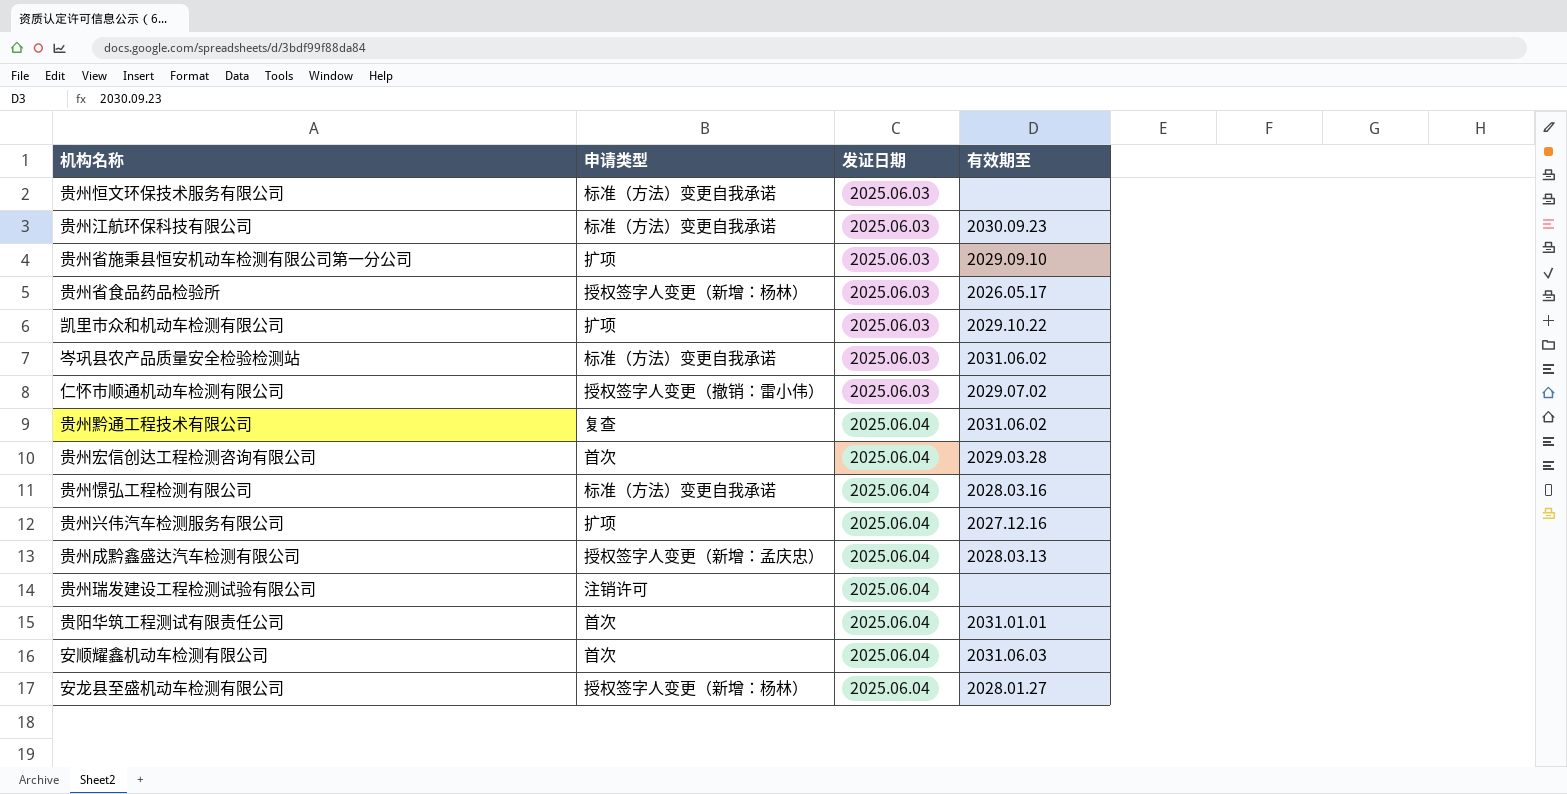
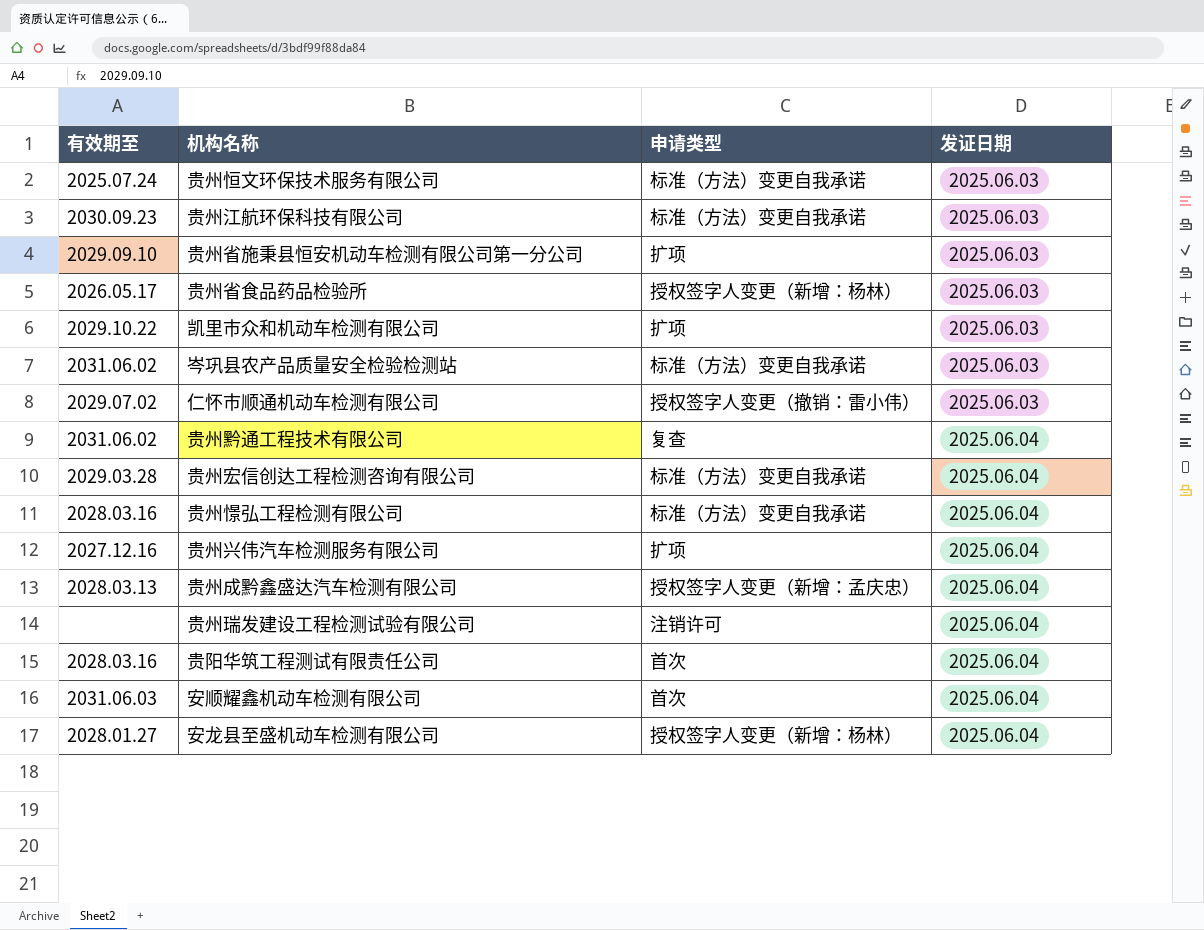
column 有效期至 | position: 4 -> 1
贵州恒文环保技术服务有限公司 | 有效期至: none -> 2025.07.24
贵州宏信创达工程检测咨询有限公司 | 申请类型: 首次 -> 标准（方法）变更自我承诺
贵阳华筑工程测试有限责任公司 | 有效期至: 2031.01.01 -> 2028.03.16

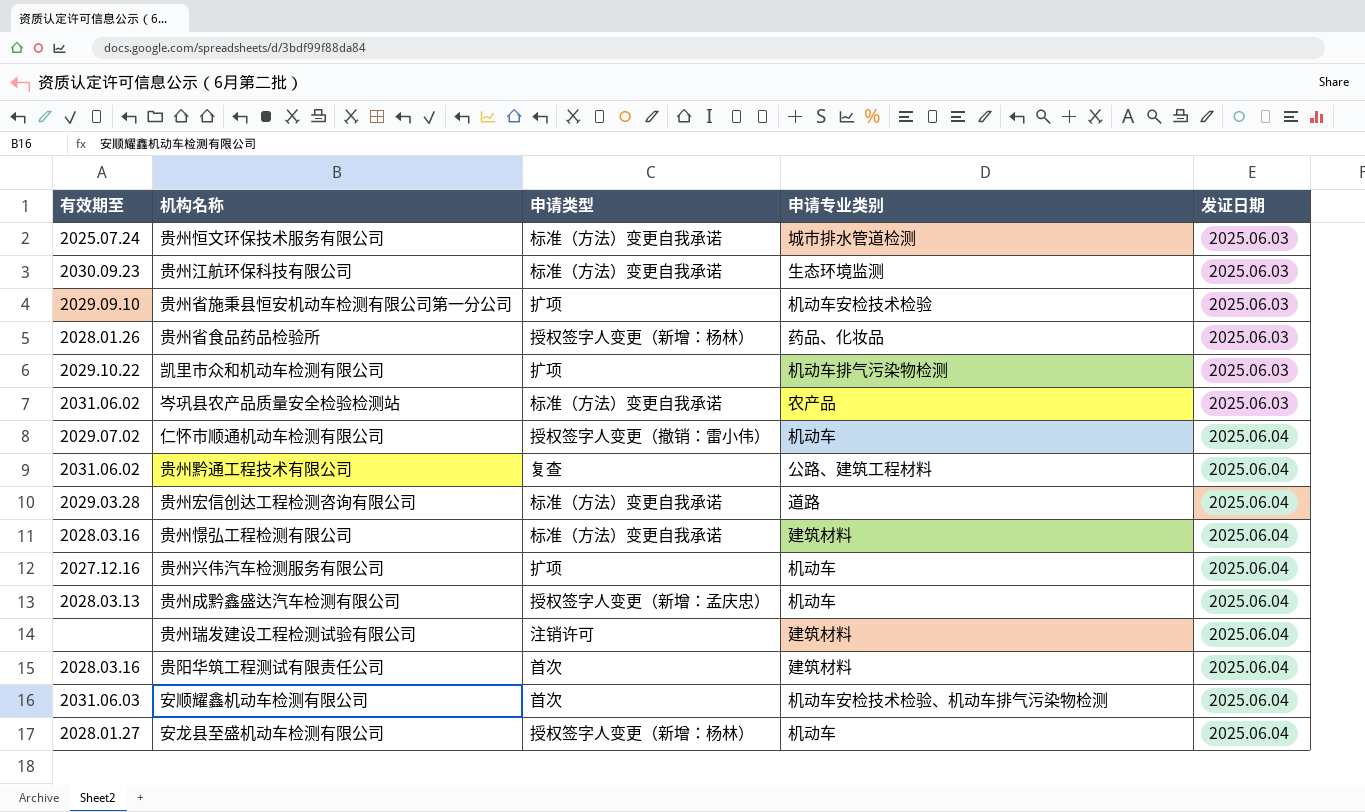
column 申请专业类别 | position: none -> 4
贵州省食品药品检验所 | 有效期至: 2026.05.17 -> 2028.01.26
仁怀市顺通机动车检测有限公司 | 发证日期: 2025.06.03 -> 2025.06.04

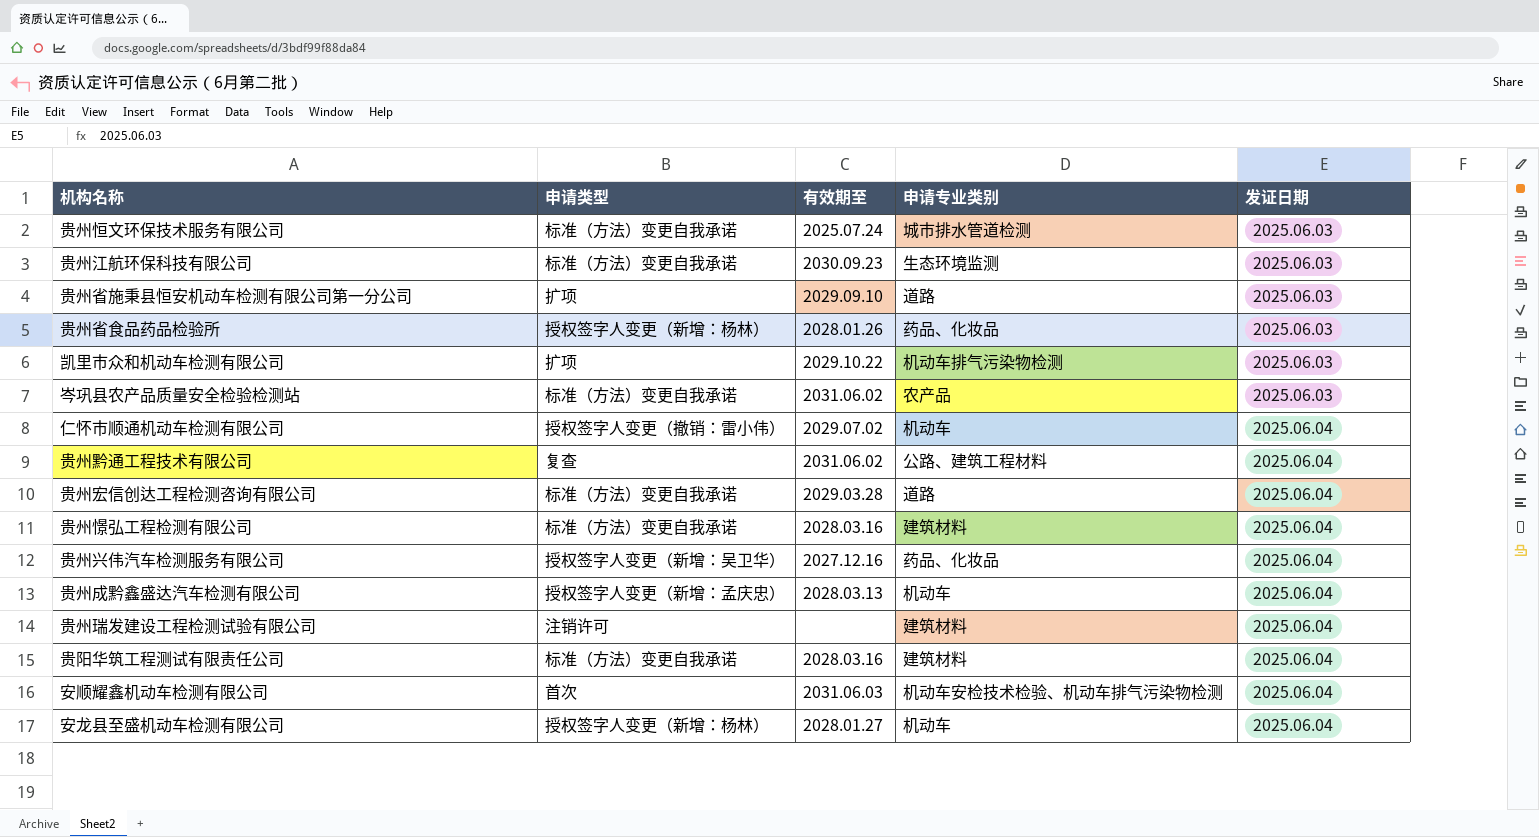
column 有效期至 | position: 1 -> 3
贵州省施秉县恒安机动车检测有限公司第一分公司 | 申请专业类别: 机动车安检技术检验 -> 道路
贵州兴伟汽车检测服务有限公司 | 申请类型: 扩项 -> 授权签字人变更（新增：吴卫华）
贵州兴伟汽车检测服务有限公司 | 申请专业类别: 机动车 -> 药品、化妆品
贵阳华筑工程测试有限责任公司 | 申请类型: 首次 -> 标准（方法）变更自我承诺

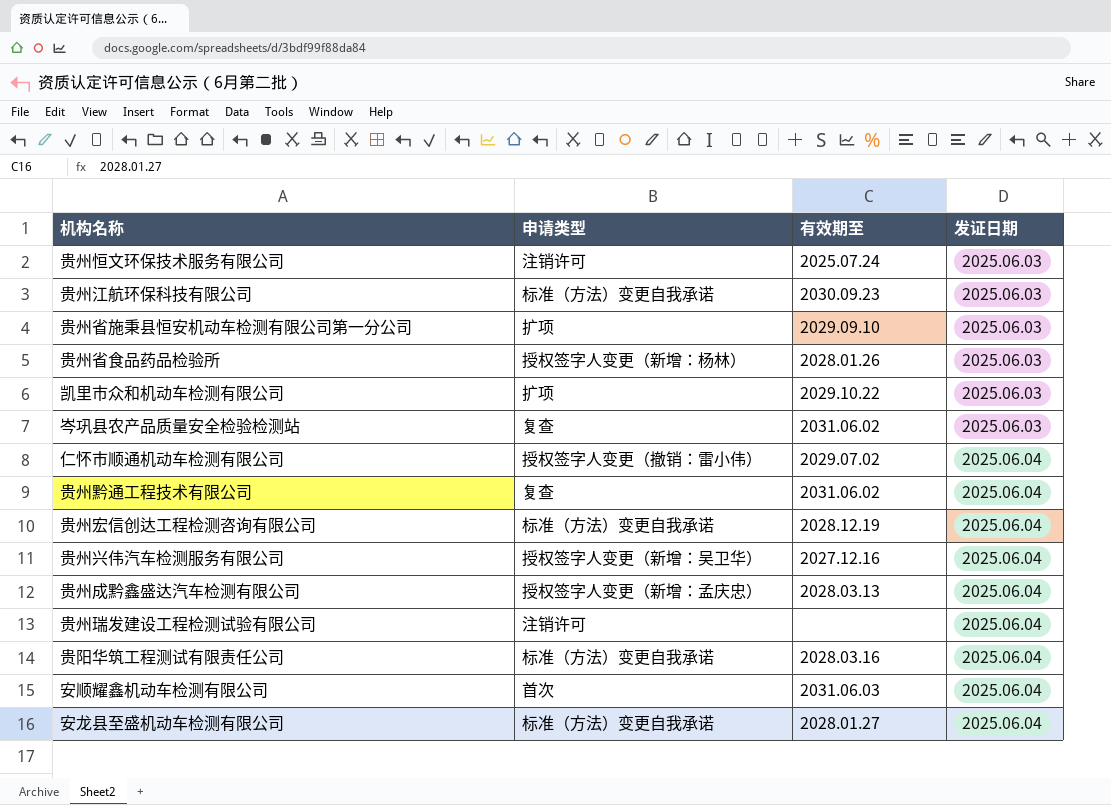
column 申请专业类别 | position: 4 -> none
row 贵州憬弘工程检测有限公司: 标准（方法）变更自我承诺 | 2028.03.16 | 建筑材料 | 2025.06.04 -> none
贵州恒文环保技术服务有限公司 | 申请类型: 标准（方法）变更自我承诺 -> 注销许可
岑巩县农产品质量安全检验检测站 | 申请类型: 标准（方法）变更自我承诺 -> 复查
贵州宏信创达工程检测咨询有限公司 | 有效期至: 2029.03.28 -> 2028.12.19
安龙县至盛机动车检测有限公司 | 申请类型: 授权签字人变更（新增：杨林） -> 标准（方法）变更自我承诺

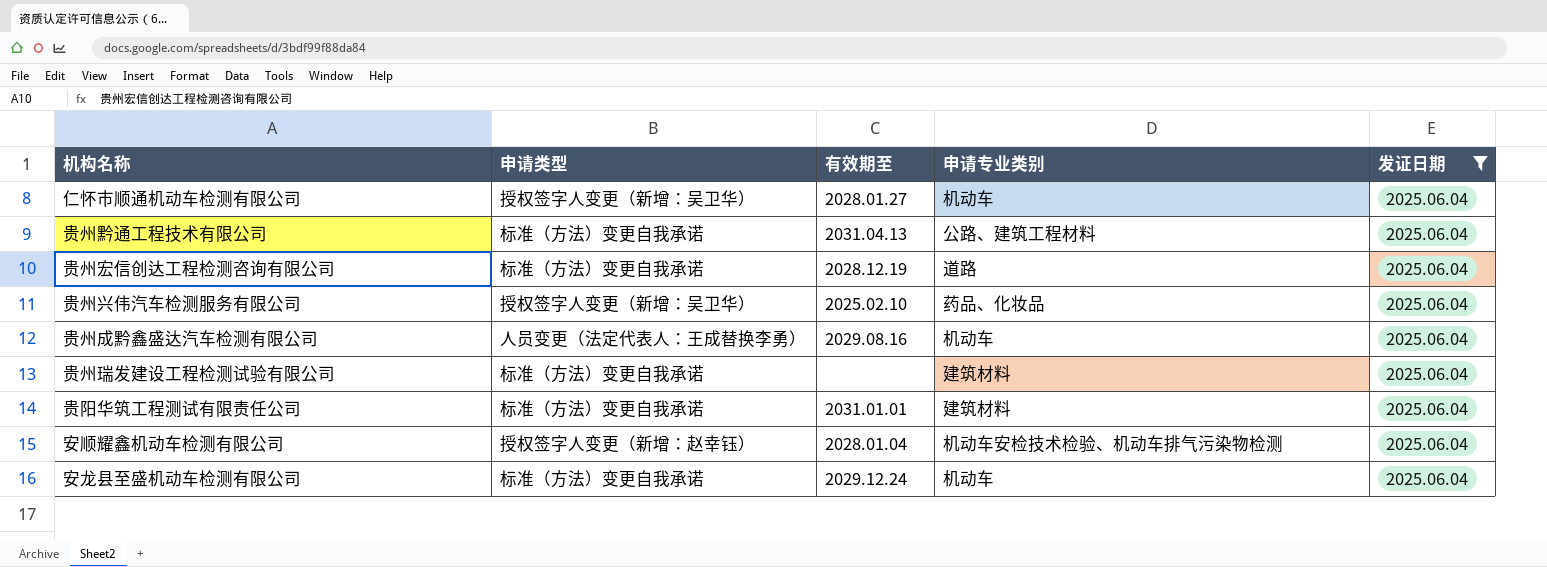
filter: none -> 发证日期 = 2025.06.04
column 申请专业类别 | position: none -> 4
仁怀市顺通机动车检测有限公司 | 申请类型: 授权签字人变更（撤销：雷小伟） -> 授权签字人变更（新增：吴卫华）
仁怀市顺通机动车检测有限公司 | 有效期至: 2029.07.02 -> 2028.01.27
贵州黔通工程技术有限公司 | 申请类型: 复查 -> 标准（方法）变更自我承诺
贵州黔通工程技术有限公司 | 有效期至: 2031.06.02 -> 2031.04.13
贵州兴伟汽车检测服务有限公司 | 有效期至: 2027.12.16 -> 2025.02.10
贵州成黔鑫盛达汽车检测有限公司 | 申请类型: 授权签字人变更（新增：孟庆忠） -> 人员变更（法定代表人：王成替换李勇）
贵州成黔鑫盛达汽车检测有限公司 | 有效期至: 2028.03.13 -> 2029.08.16
贵州瑞发建设工程检测试验有限公司 | 申请类型: 注销许可 -> 标准（方法）变更自我承诺
贵阳华筑工程测试有限责任公司 | 有效期至: 2028.03.16 -> 2031.01.01
安顺耀鑫机动车检测有限公司 | 申请类型: 首次 -> 授权签字人变更（新增：赵幸钰）
安顺耀鑫机动车检测有限公司 | 有效期至: 2031.06.03 -> 2028.01.04
安龙县至盛机动车检测有限公司 | 有效期至: 2028.01.27 -> 2029.12.24

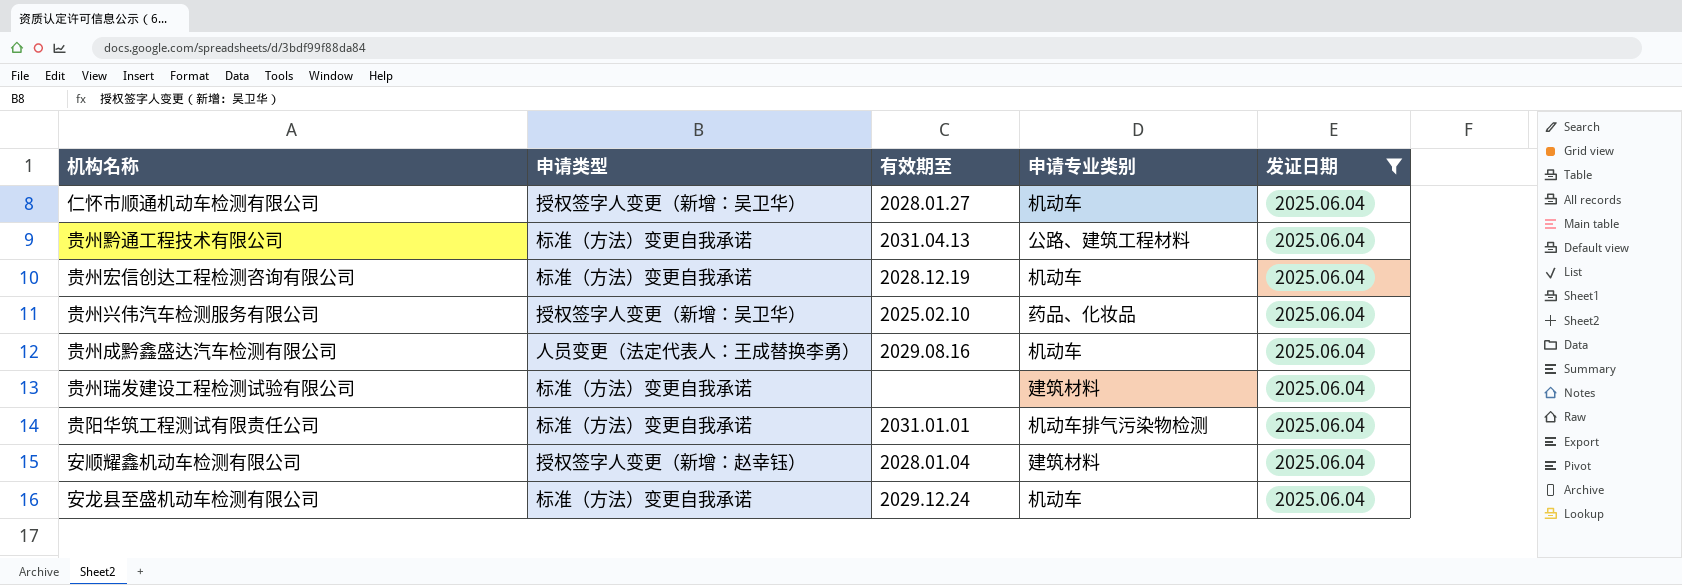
贵州宏信创达工程检测咨询有限公司 | 申请专业类别: 道路 -> 机动车
贵阳华筑工程测试有限责任公司 | 申请专业类别: 建筑材料 -> 机动车排气污染物检测
安顺耀鑫机动车检测有限公司 | 申请专业类别: 机动车安检技术检验、机动车排气污染物检测 -> 建筑材料

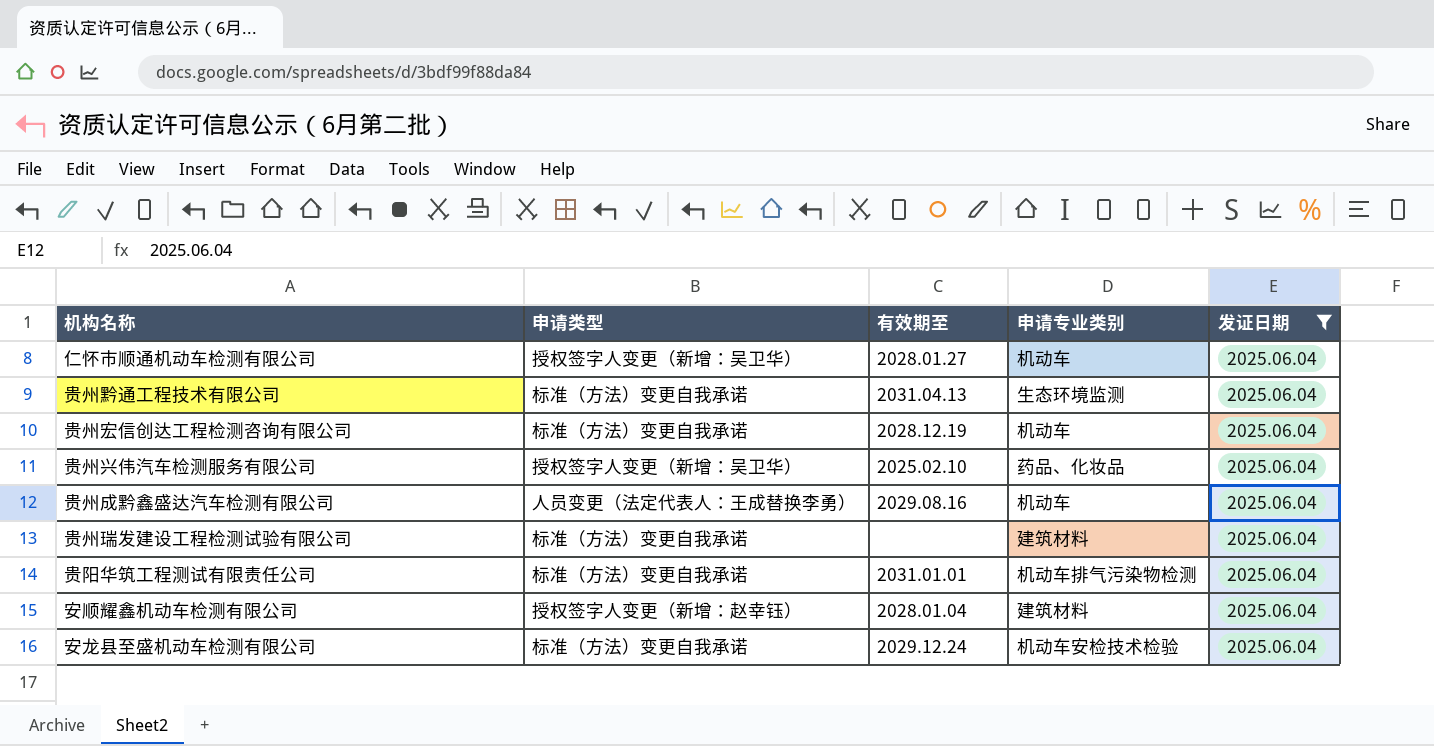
贵州黔通工程技术有限公司 | 申请专业类别: 公路、建筑工程材料 -> 生态环境监测
安龙县至盛机动车检测有限公司 | 申请专业类别: 机动车 -> 机动车安检技术检验

